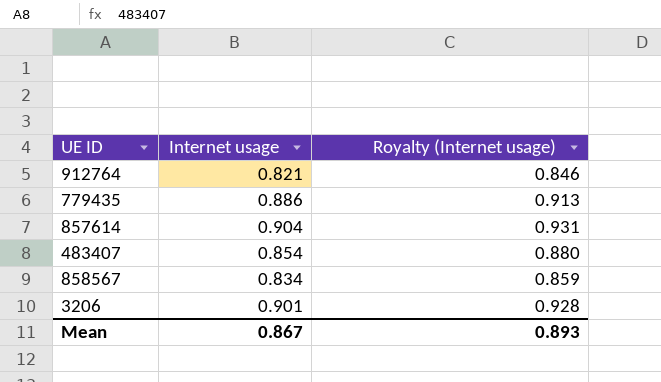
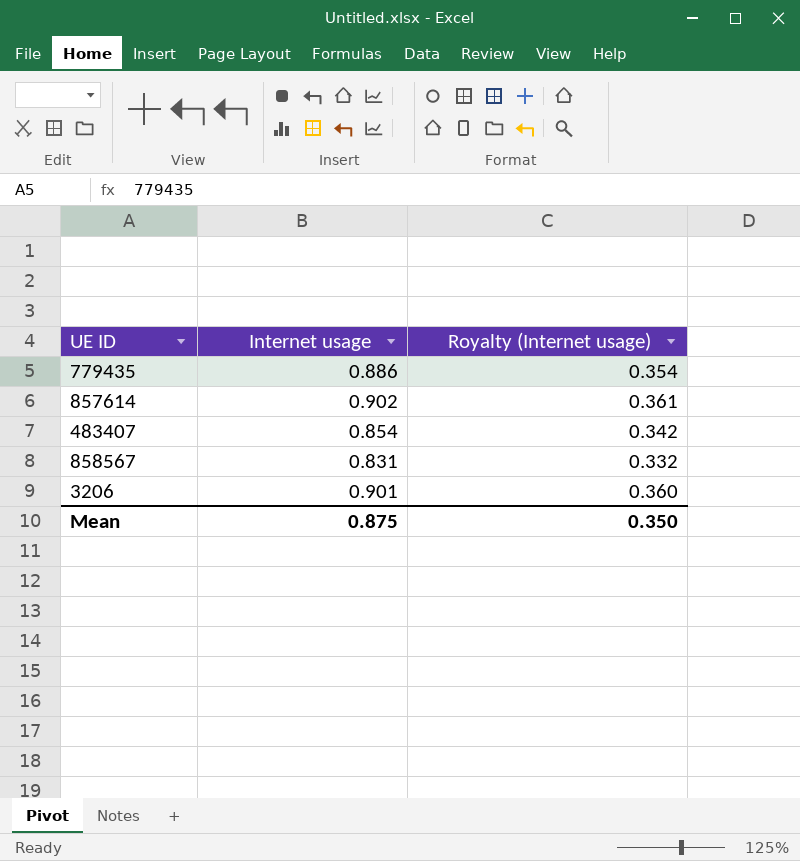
column Royalty (Internet usage) | formula: [Internet usage] * 1.03 -> [Internet usage] * 0.4
row 912764: 0.821 | 0.846 -> none
857614 | Internet usage: 0.904 -> 0.902
858567 | Internet usage: 0.834 -> 0.831
Mean | Internet usage: 0.867 -> 0.875
Mean | Royalty (Internet usage): 0.893 -> 0.350

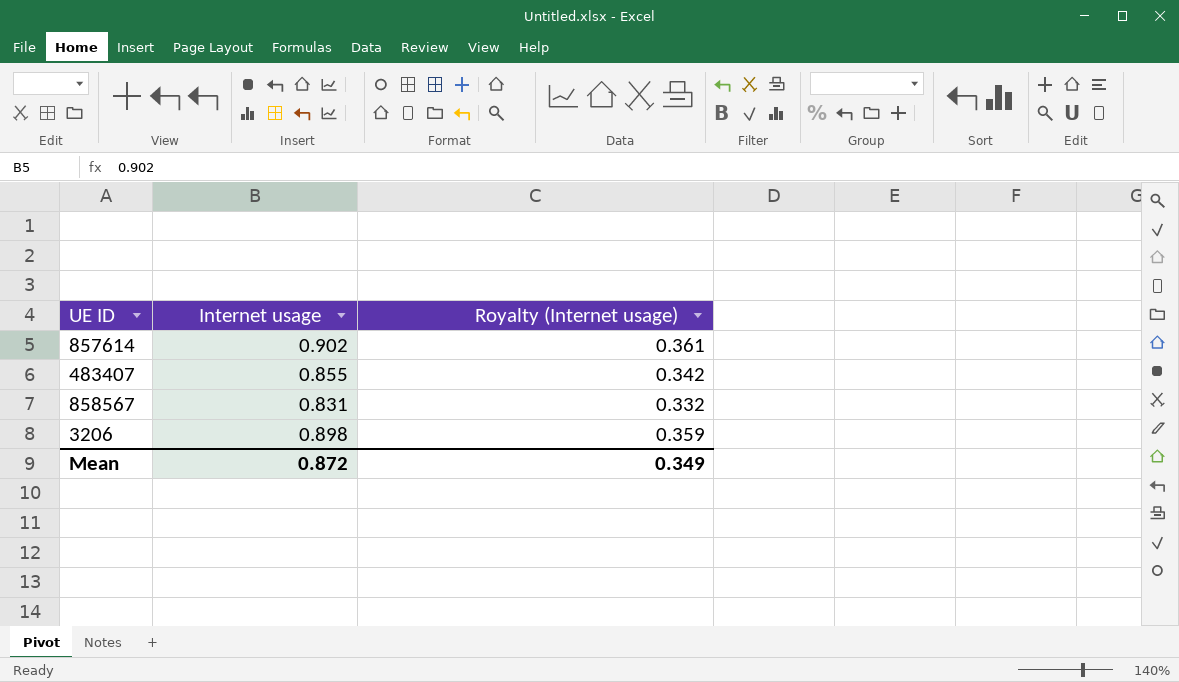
row 779435: 0.886 | 0.354 -> none
483407 | Internet usage: 0.854 -> 0.855
3206 | Internet usage: 0.901 -> 0.898
3206 | Royalty (Internet usage): 0.360 -> 0.359
Mean | Internet usage: 0.875 -> 0.872
Mean | Royalty (Internet usage): 0.350 -> 0.349

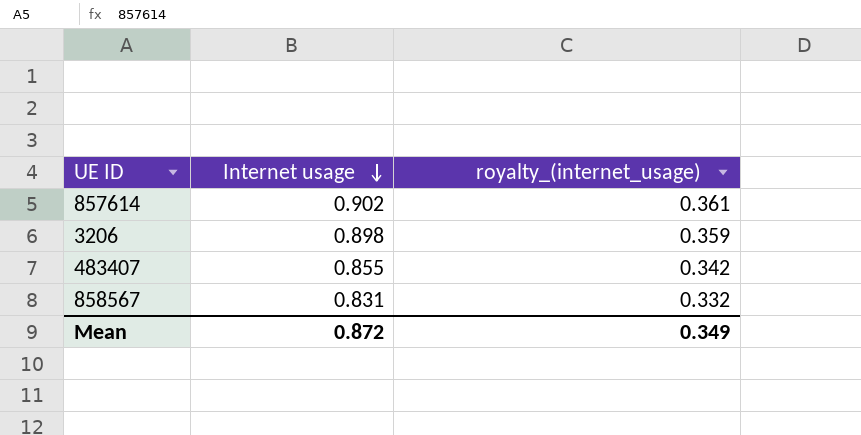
row order: none -> Internet usage descending
column name: Royalty (Internet usage) -> royalty_(internet_usage)

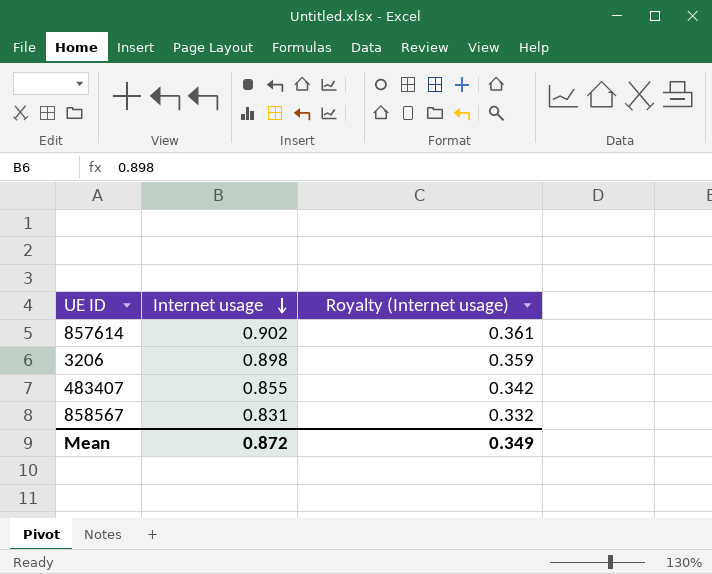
column name: royalty_(internet_usage) -> Royalty (Internet usage)

